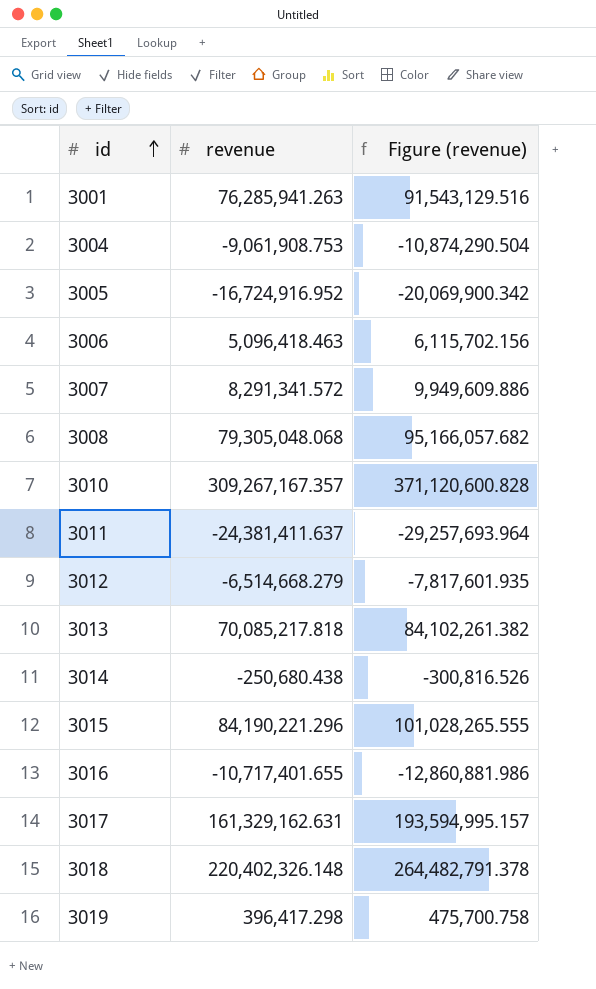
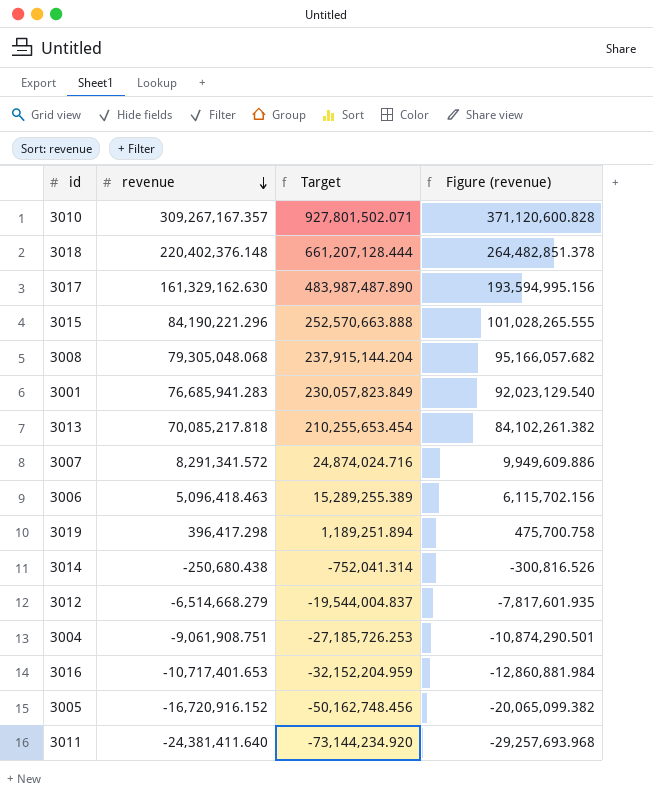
row order: id ascending -> revenue descending
column Target | formula: none -> [revenue] * 3
3018 | revenue: 220,402,326.148 -> 220,402,376.148
3018 | Figure (revenue): 264,482,791.378 -> 264,482,851.378
3017 | revenue: 161,329,162.631 -> 161,329,162.630
3017 | Figure (revenue): 193,594,995.157 -> 193,594,995.156
3001 | revenue: 76,285,941.263 -> 76,685,941.283
3001 | Figure (revenue): 91,543,129.516 -> 92,023,129.540
3004 | revenue: -9,061,908.753 -> -9,061,908.751
3004 | Figure (revenue): -10,874,290.504 -> -10,874,290.501
3016 | revenue: -10,717,401.655 -> -10,717,401.653
3016 | Figure (revenue): -12,860,881.986 -> -12,860,881.984
3005 | revenue: -16,724,916.952 -> -16,720,916.152
3005 | Figure (revenue): -20,069,900.342 -> -20,065,099.382
3011 | revenue: -24,381,411.637 -> -24,381,411.640
3011 | Figure (revenue): -29,257,693.964 -> -29,257,693.968

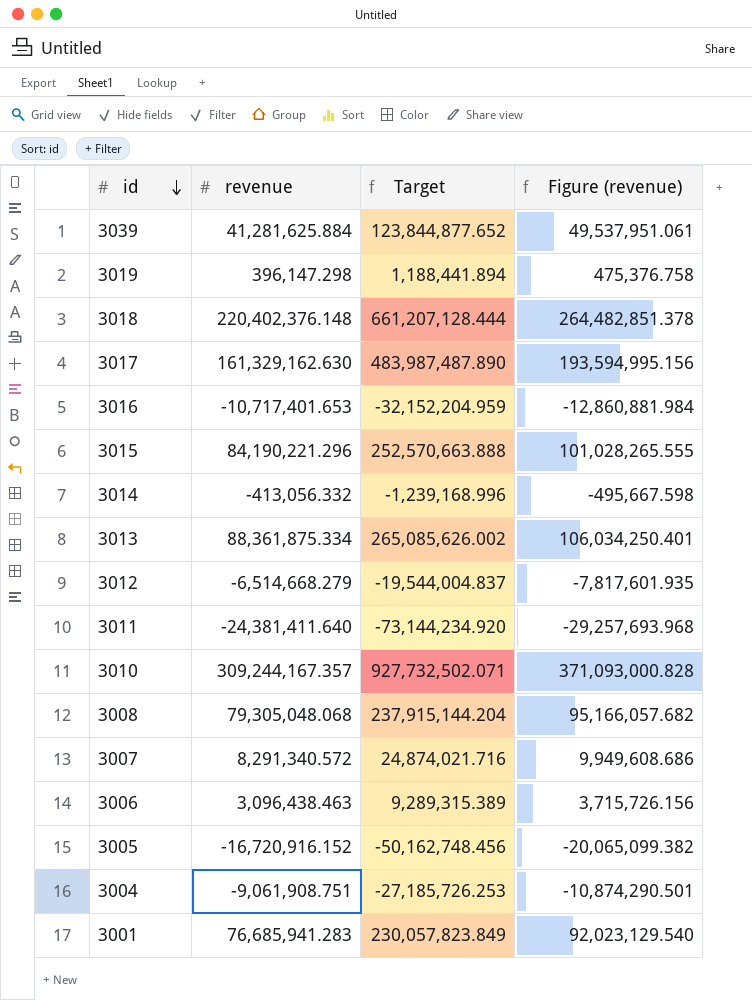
row order: revenue descending -> id descending
row 3039: none -> 41,281,625.884 | 123,844,877.652 | 49,537,951.061
3019 | revenue: 396,417.298 -> 396,147.298
3019 | Target: 1,189,251.894 -> 1,188,441.894
3019 | Figure (revenue): 475,700.758 -> 475,376.758
3014 | revenue: -250,680.438 -> -413,056.332
3014 | Target: -752,041.314 -> -1,239,168.996
3014 | Figure (revenue): -300,816.526 -> -495,667.598
3013 | revenue: 70,085,217.818 -> 88,361,875.334
3013 | Target: 210,255,653.454 -> 265,085,626.002
3013 | Figure (revenue): 84,102,261.382 -> 106,034,250.401
3010 | revenue: 309,267,167.357 -> 309,244,167.357
3010 | Target: 927,801,502.071 -> 927,732,502.071
3010 | Figure (revenue): 371,120,600.828 -> 371,093,000.828
3007 | revenue: 8,291,341.572 -> 8,291,340.572
3007 | Target: 24,874,024.716 -> 24,874,021.716
3007 | Figure (revenue): 9,949,609.886 -> 9,949,608.686
3006 | revenue: 5,096,418.463 -> 3,096,438.463
3006 | Target: 15,289,255.389 -> 9,289,315.389
3006 | Figure (revenue): 6,115,702.156 -> 3,715,726.156

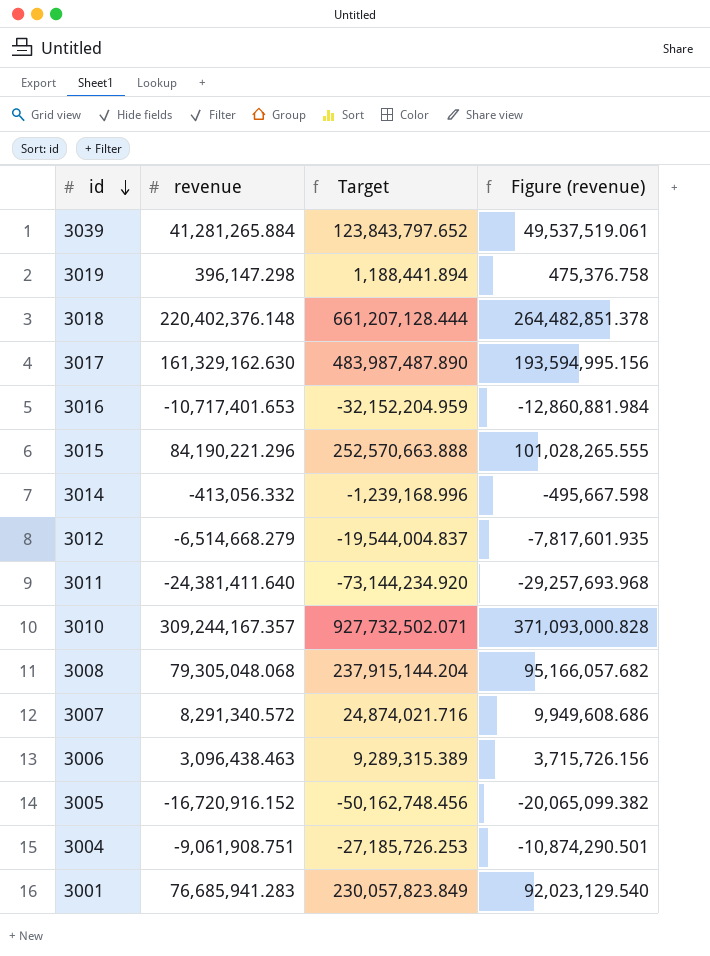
row 3013: 88,361,875.334 | 265,085,626.002 | 106,034,250.401 -> none
3039 | revenue: 41,281,625.884 -> 41,281,265.884
3039 | Target: 123,844,877.652 -> 123,843,797.652
3039 | Figure (revenue): 49,537,951.061 -> 49,537,519.061

